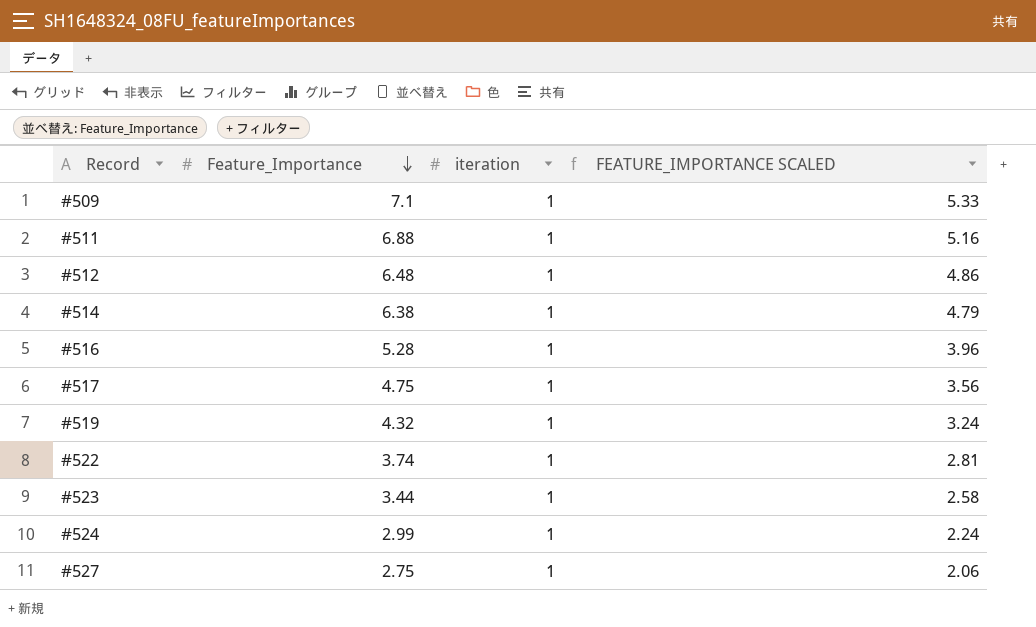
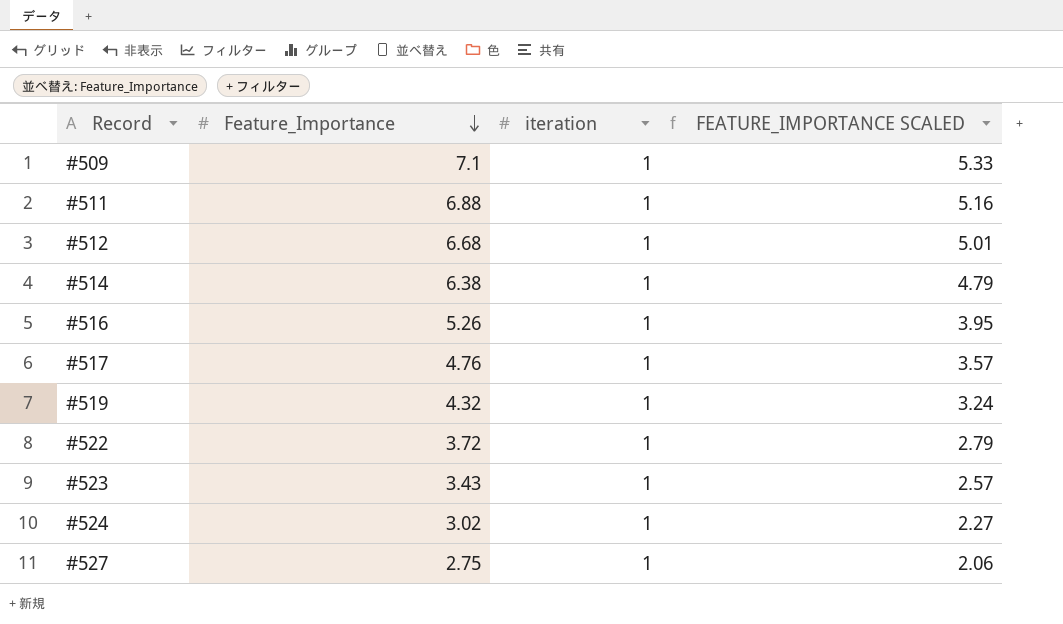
#512 | Feature_Importance: 6.48 -> 6.68
#512 | FEATURE_IMPORTANCE SCALED: 4.86 -> 5.01
#516 | Feature_Importance: 5.28 -> 5.26
#516 | FEATURE_IMPORTANCE SCALED: 3.96 -> 3.95
#517 | Feature_Importance: 4.75 -> 4.76
#517 | FEATURE_IMPORTANCE SCALED: 3.56 -> 3.57
#522 | Feature_Importance: 3.74 -> 3.72
#522 | FEATURE_IMPORTANCE SCALED: 2.81 -> 2.79
#523 | Feature_Importance: 3.44 -> 3.43
#523 | FEATURE_IMPORTANCE SCALED: 2.58 -> 2.57
#524 | Feature_Importance: 2.99 -> 3.02
#524 | FEATURE_IMPORTANCE SCALED: 2.24 -> 2.27

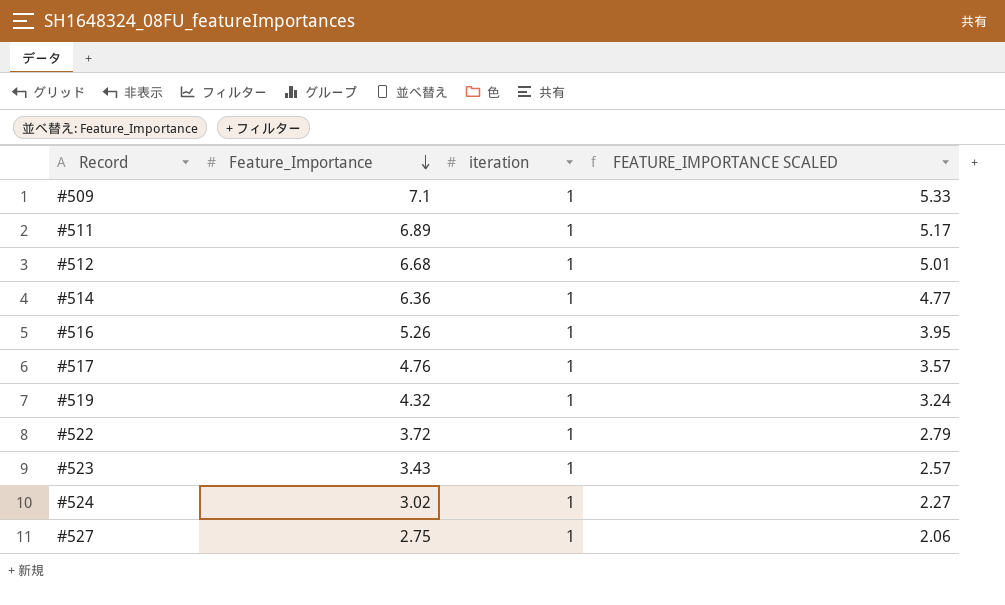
#511 | Feature_Importance: 6.88 -> 6.89
#511 | FEATURE_IMPORTANCE SCALED: 5.16 -> 5.17
#514 | Feature_Importance: 6.38 -> 6.36
#514 | FEATURE_IMPORTANCE SCALED: 4.79 -> 4.77

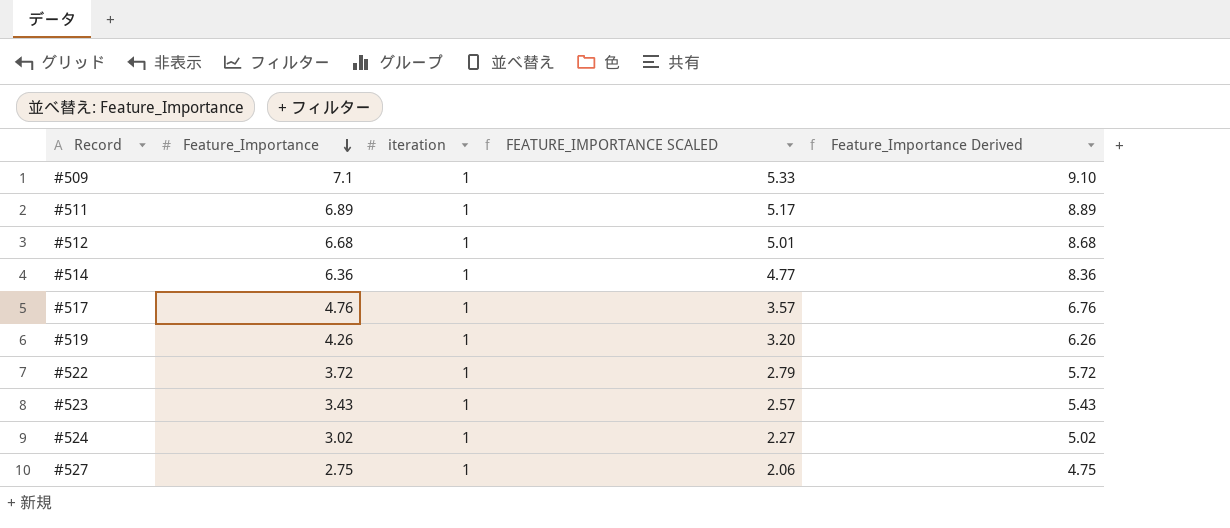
column Feature_Importance Derived | formula: none -> [Feature_Importance] + 2
row #516: 5.26 | 1 | 3.95 -> none
#519 | Feature_Importance: 4.32 -> 4.26
#519 | FEATURE_IMPORTANCE SCALED: 3.24 -> 3.20

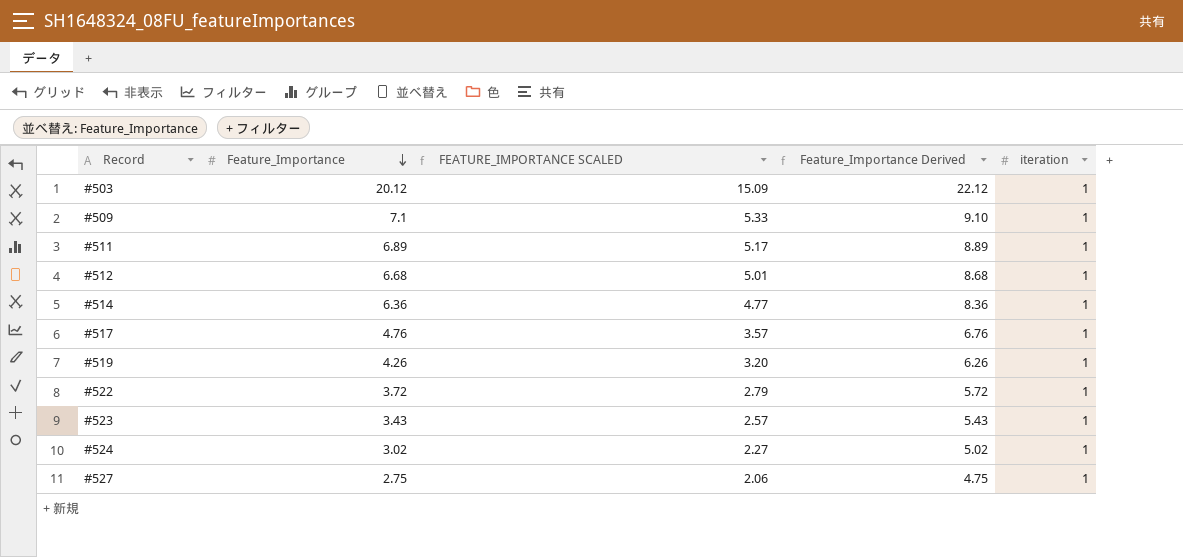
column iteration | position: 3 -> 5
row #503: none -> 20.12 | 15.09 | 22.12 | 1

